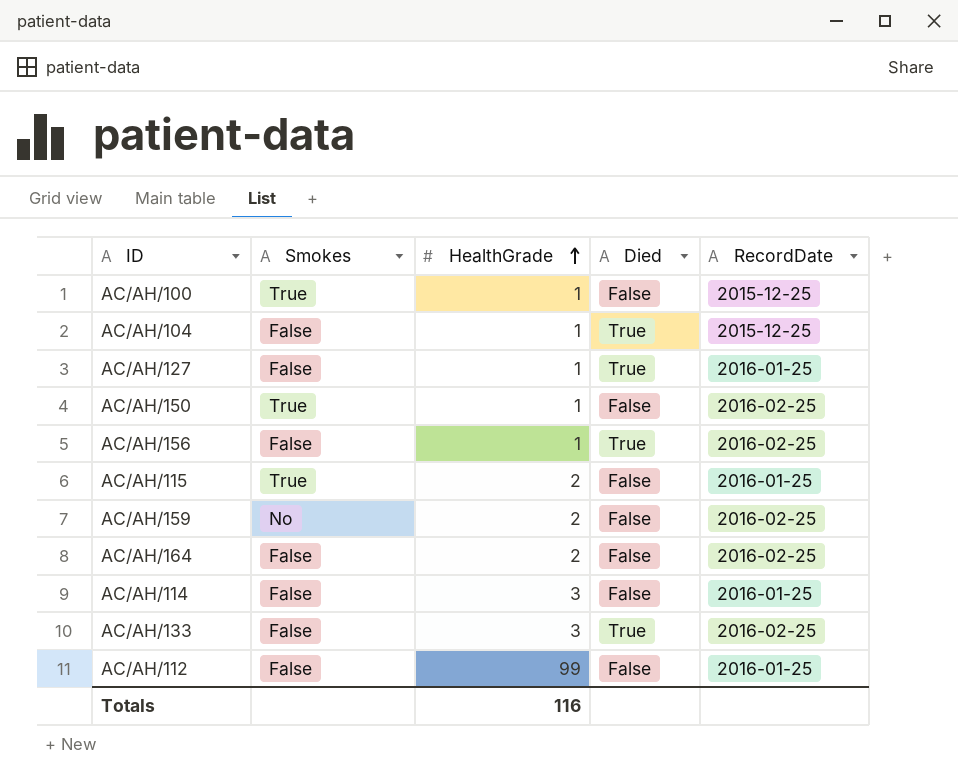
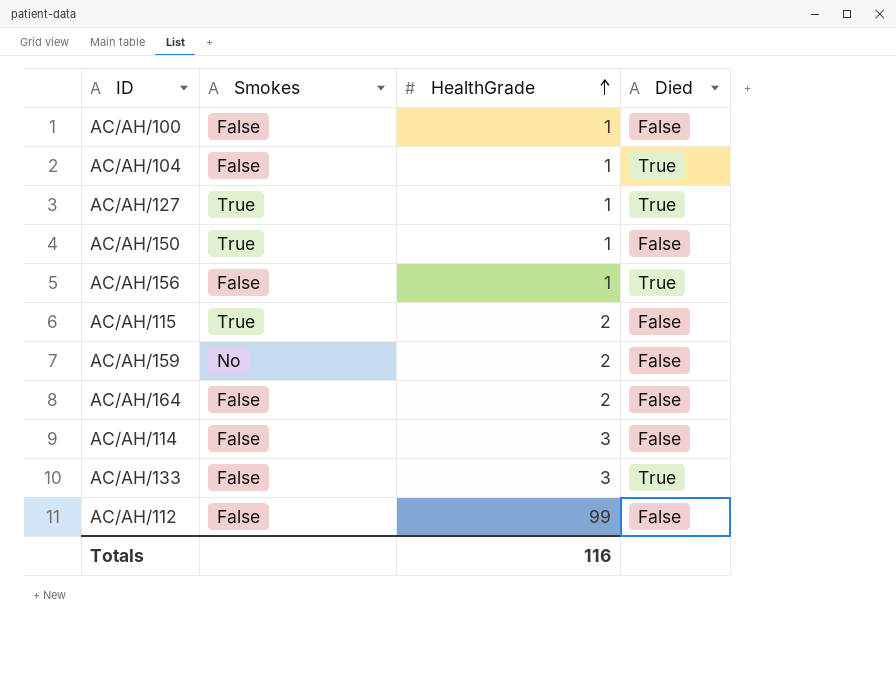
column RecordDate | position: 5 -> none
AC/AH/100 | Smokes: True -> False
AC/AH/127 | Smokes: False -> True

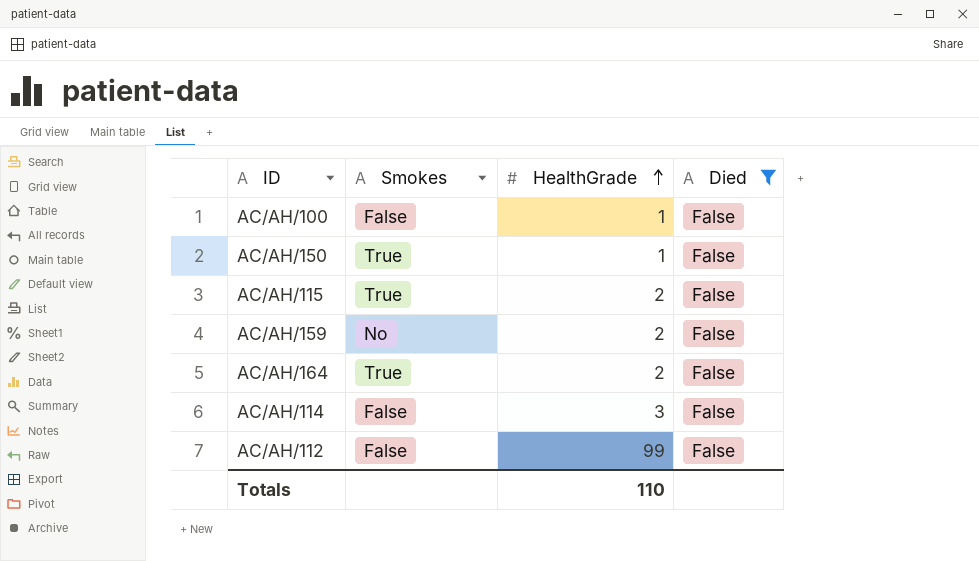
filter: none -> Died = False
AC/AH/164 | Smokes: False -> True
Totals | HealthGrade: 116 -> 110

